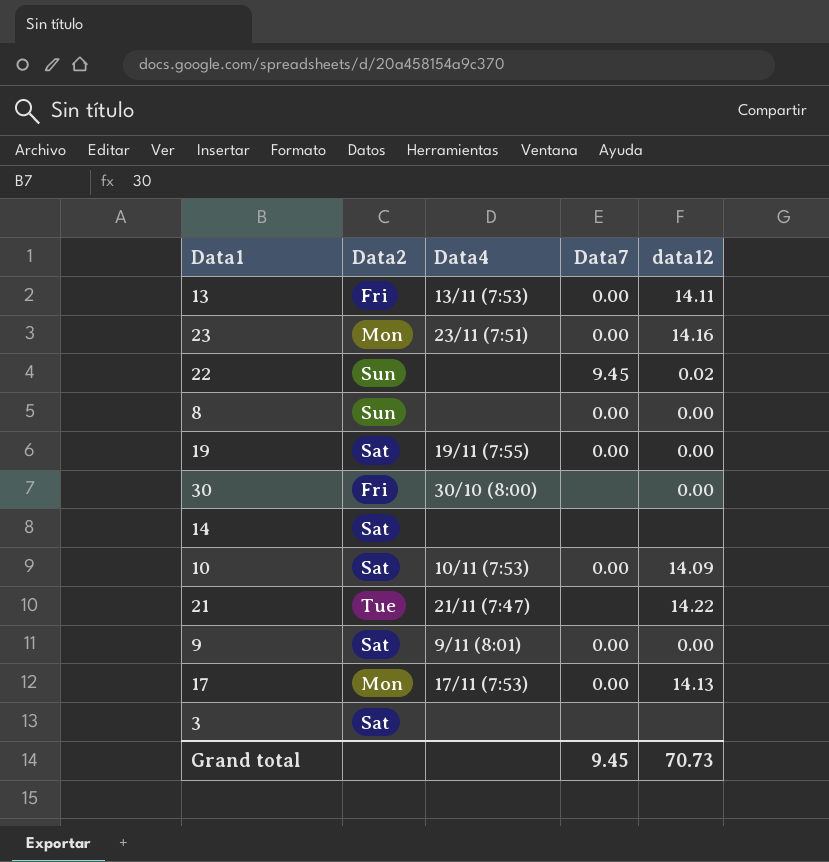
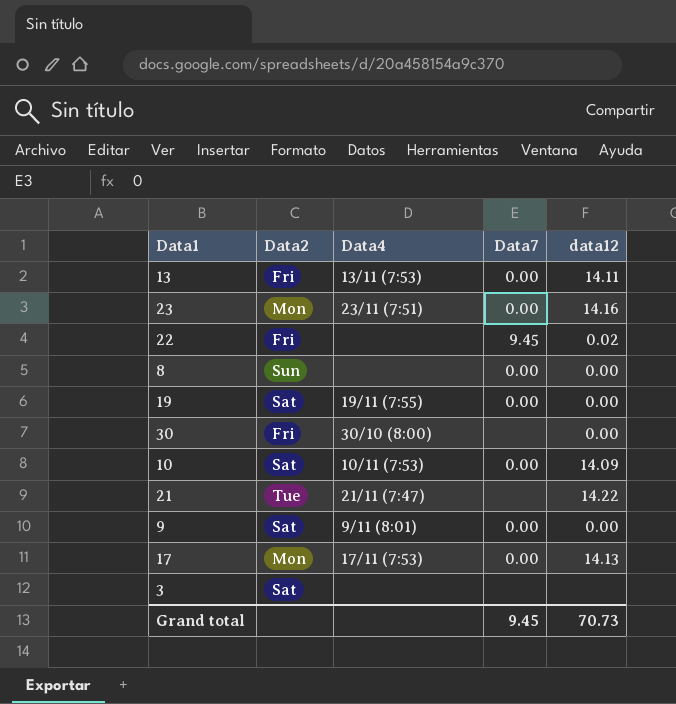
row 14: Sat | none | none | none -> none
22 | Data2: Sun -> Fri

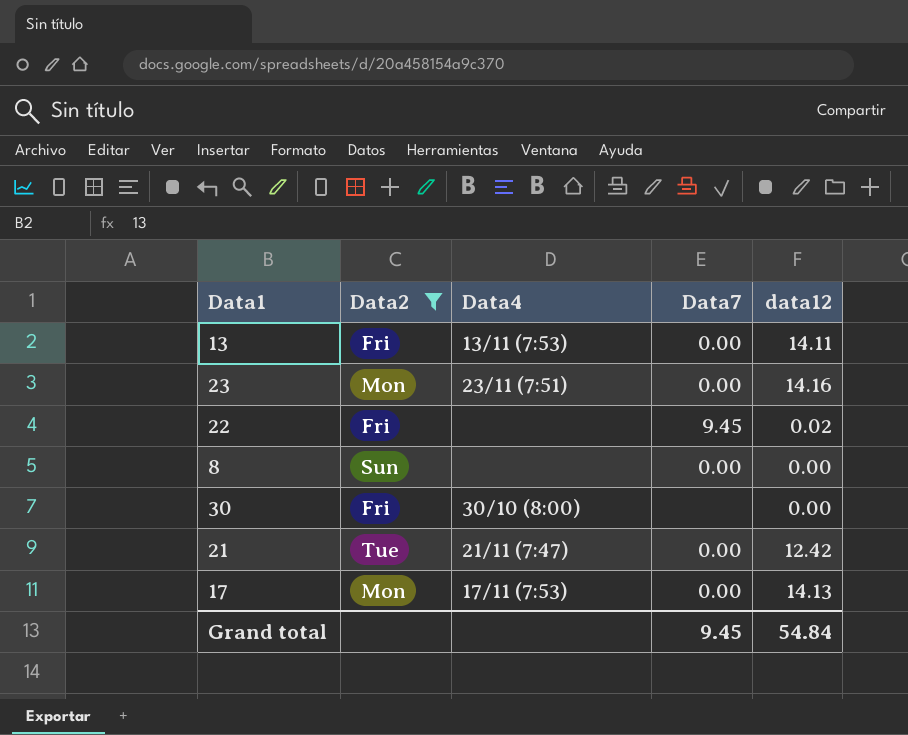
filter: none -> Data2 != Sat
21 | Data7: none -> 0.00
21 | data12: 14.22 -> 12.42
Grand total | data12: 70.73 -> 54.84

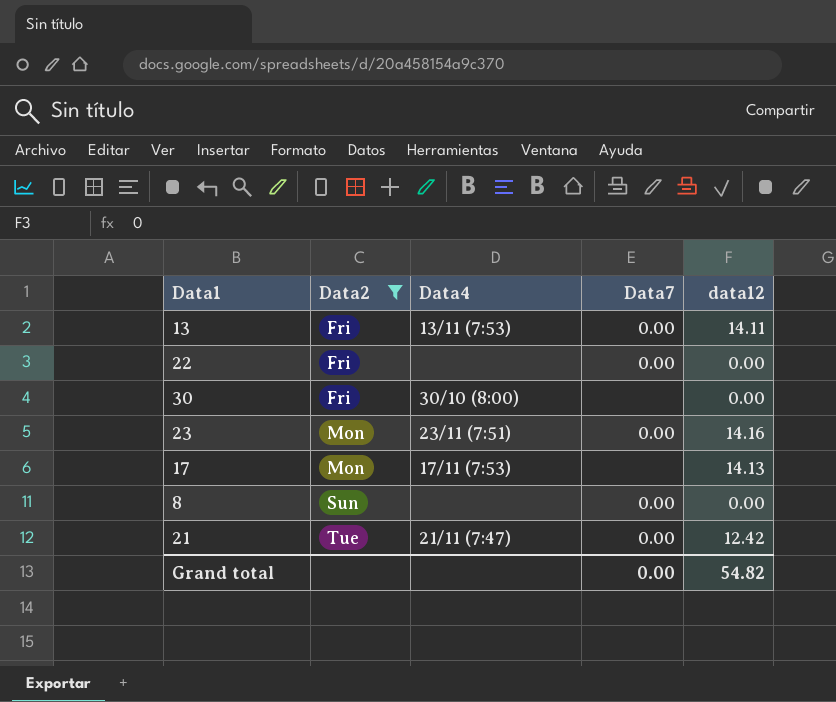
row order: none -> Data2 ascending
22 | Data7: 9.45 -> 0.00
22 | data12: 0.02 -> 0.00
17 | Data7: 0.00 -> none
Grand total | Data7: 9.45 -> 0.00
Grand total | data12: 54.84 -> 54.82

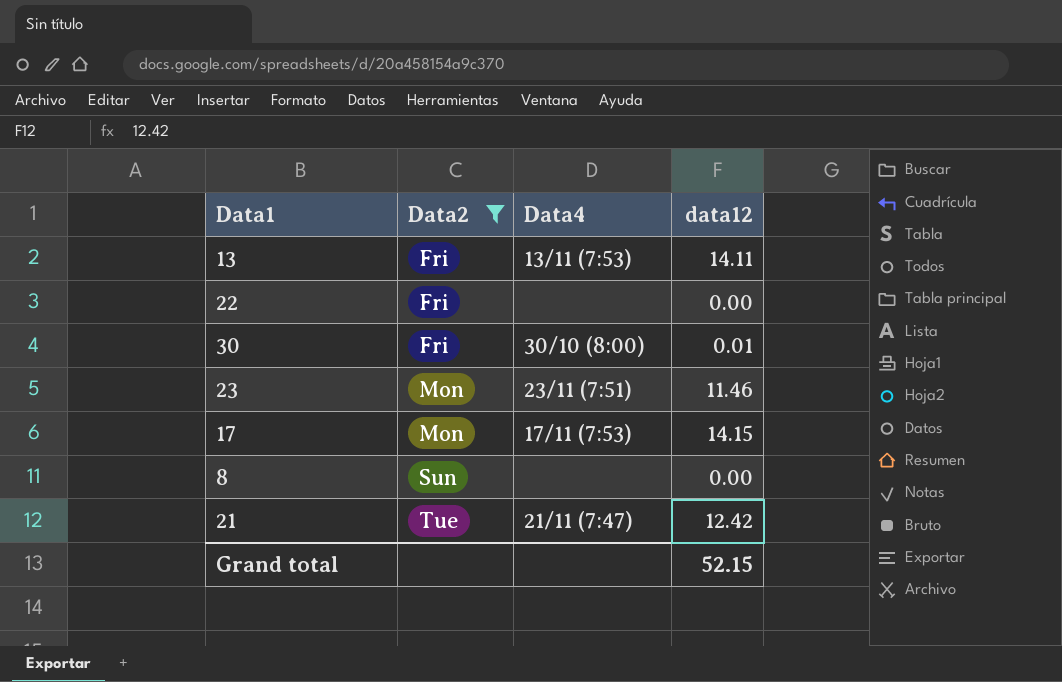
column Data7 | position: 4 -> none
30 | data12: 0.00 -> 0.01
23 | data12: 14.16 -> 11.46
17 | data12: 14.13 -> 14.15
Grand total | data12: 54.82 -> 52.15

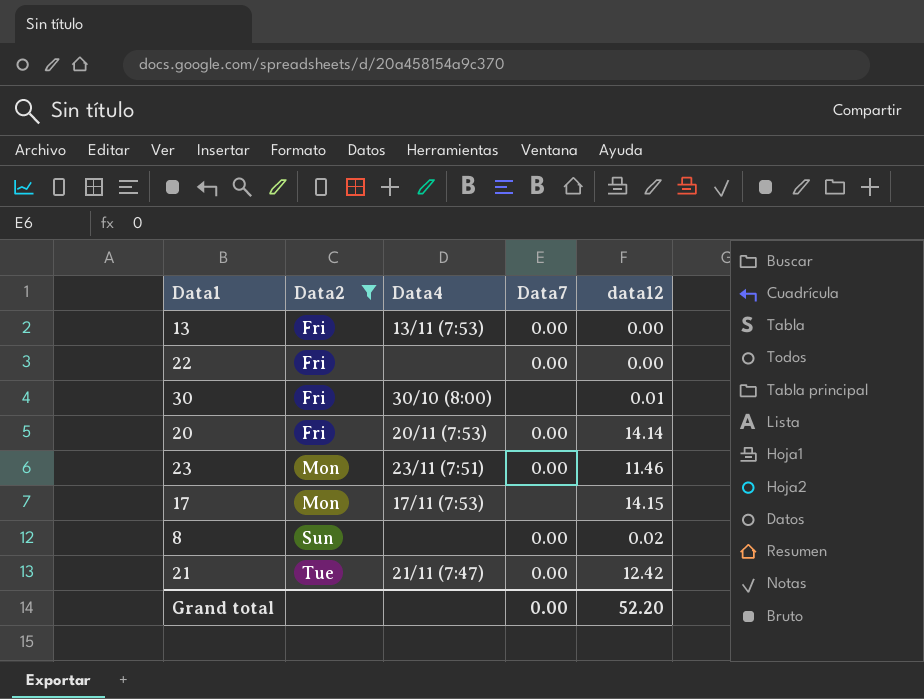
column Data7 | position: none -> 4
13 | data12: 14.11 -> 0.00
row 20: none -> Fri | 20/11 (7:53) | 0.00 | 14.14
8 | data12: 0.00 -> 0.02
Grand total | data12: 52.15 -> 52.20

